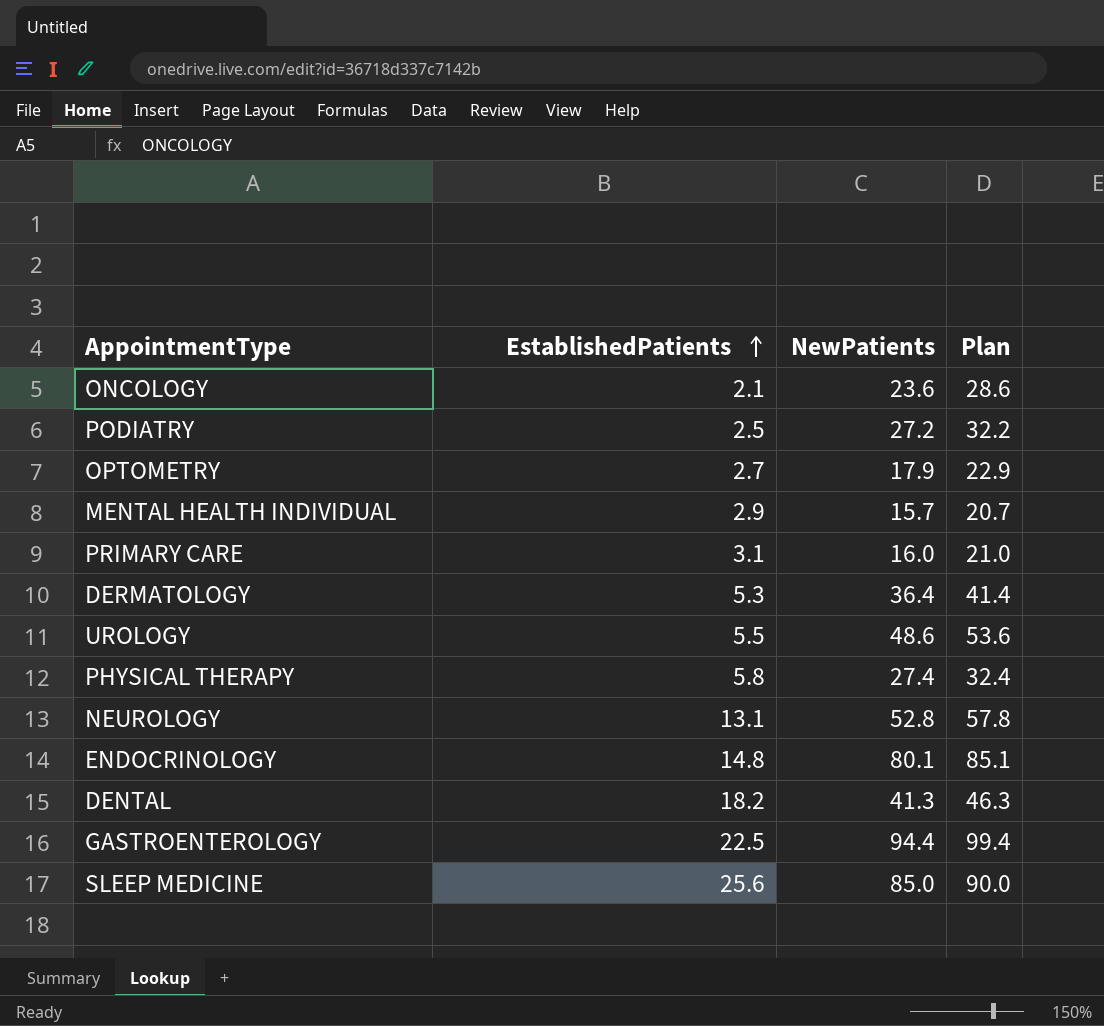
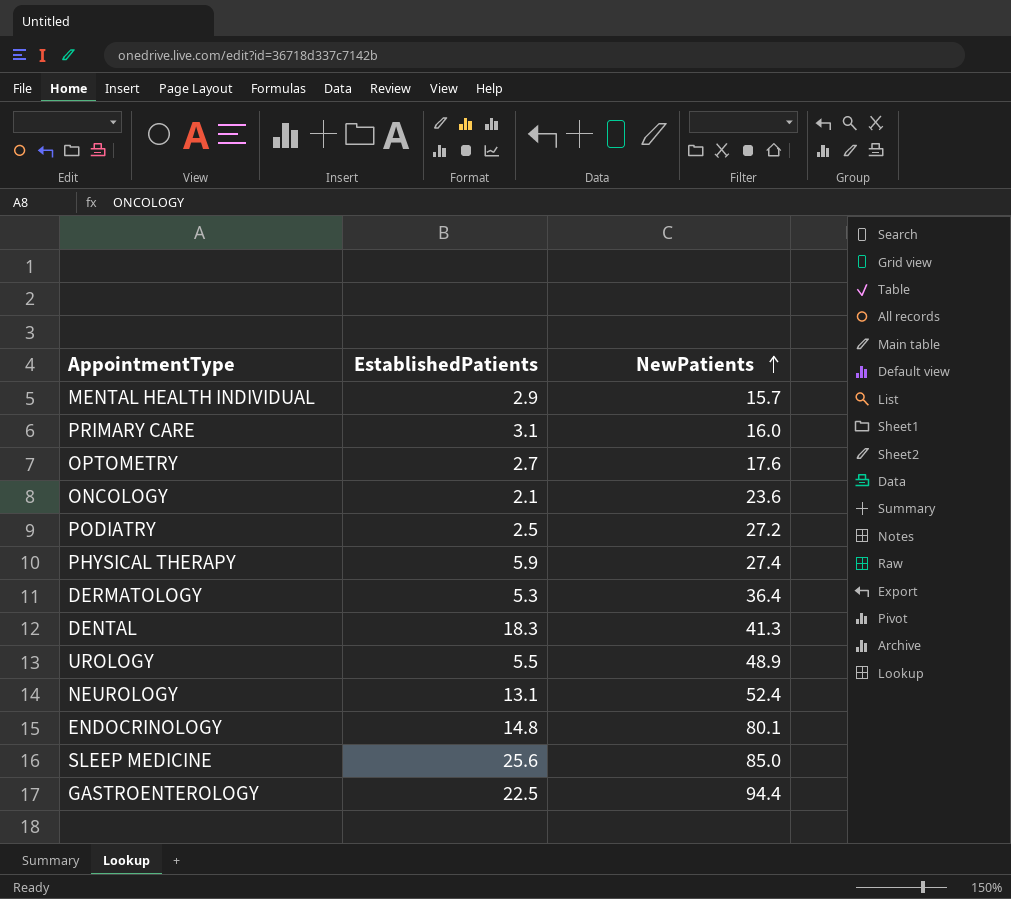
row order: EstablishedPatients ascending -> NewPatients ascending
column Plan | formula: [NewPatients] + 5 -> none
OPTOMETRY | NewPatients: 17.9 -> 17.6
PHYSICAL THERAPY | EstablishedPatients: 5.8 -> 5.9
DENTAL | EstablishedPatients: 18.2 -> 18.3
UROLOGY | NewPatients: 48.6 -> 48.9
NEUROLOGY | NewPatients: 52.8 -> 52.4

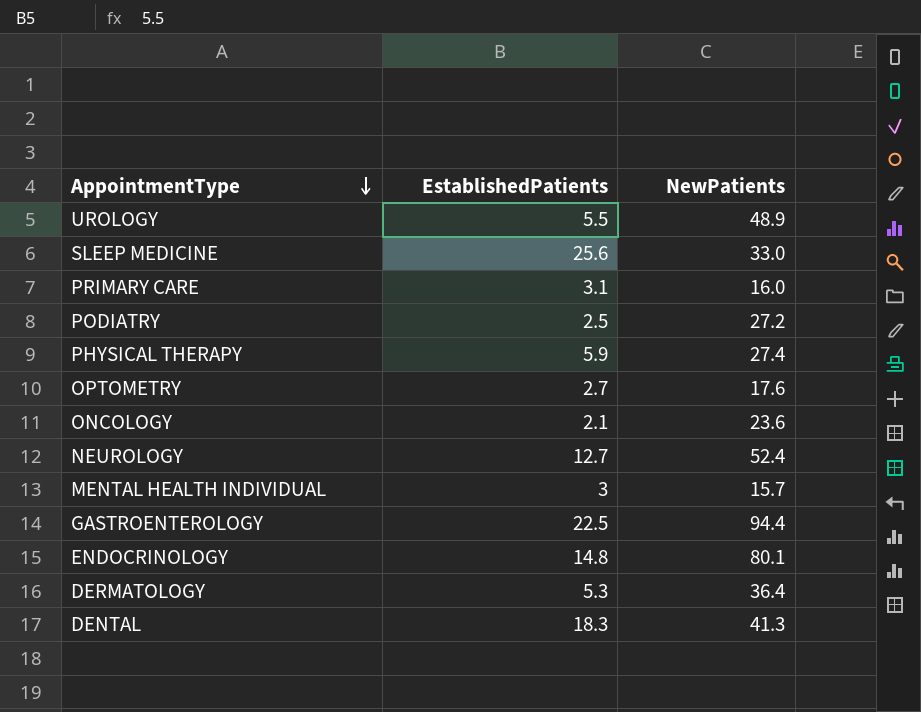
row order: NewPatients ascending -> AppointmentType descending
SLEEP MEDICINE | NewPatients: 85.0 -> 33.0
NEUROLOGY | EstablishedPatients: 13.1 -> 12.7
MENTAL HEALTH INDIVIDUAL | EstablishedPatients: 2.9 -> 3

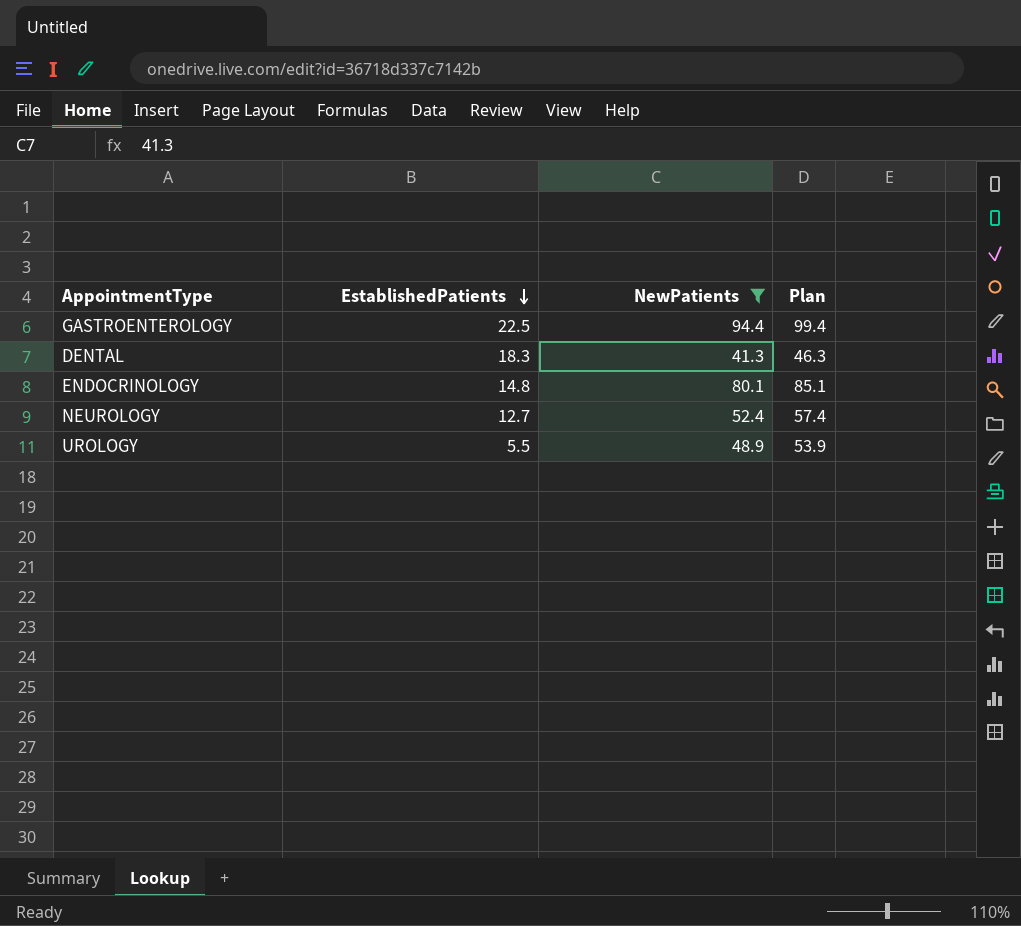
filter: none -> NewPatients >= 41.3
row order: AppointmentType descending -> EstablishedPatients descending
column Plan | formula: none -> [NewPatients] + 5

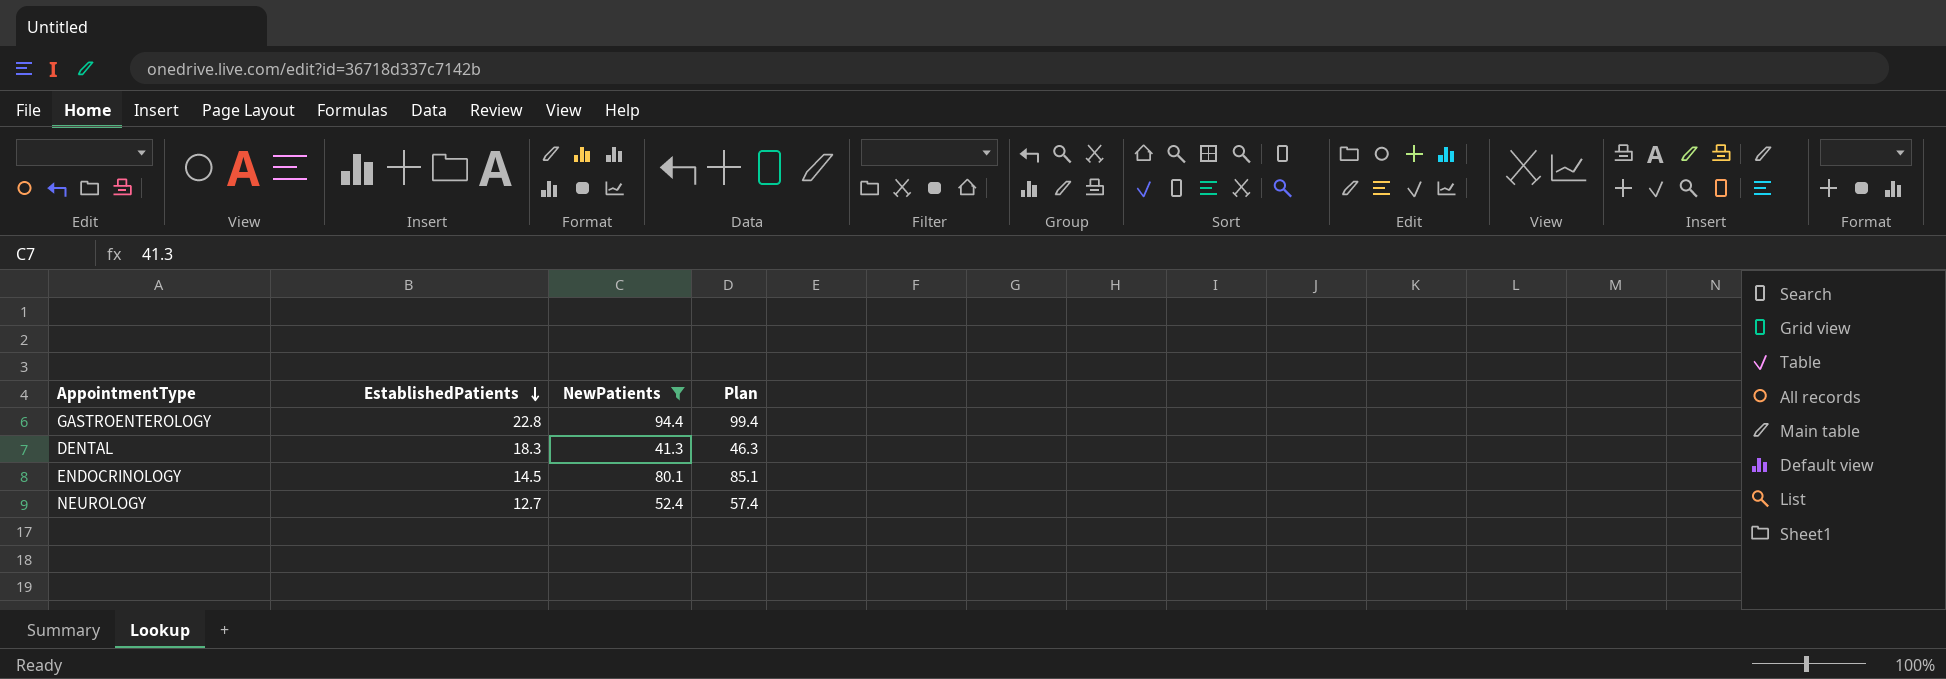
row UROLOGY: 5.5 | 48.9 | 53.9 -> none
GASTROENTEROLOGY | EstablishedPatients: 22.5 -> 22.8
ENDOCRINOLOGY | EstablishedPatients: 14.8 -> 14.5

